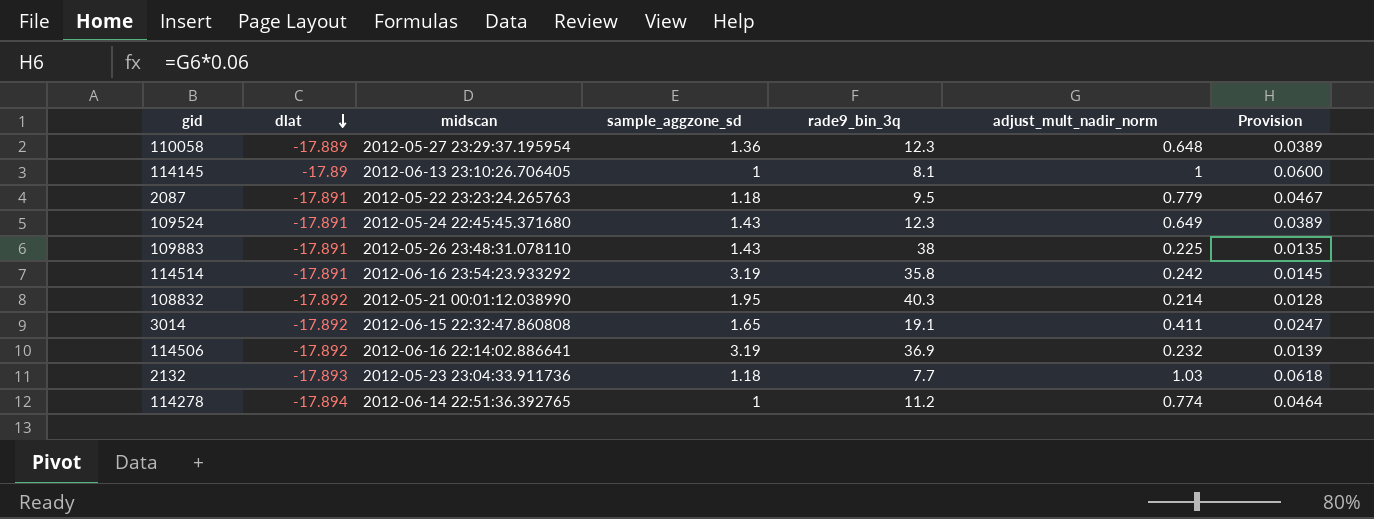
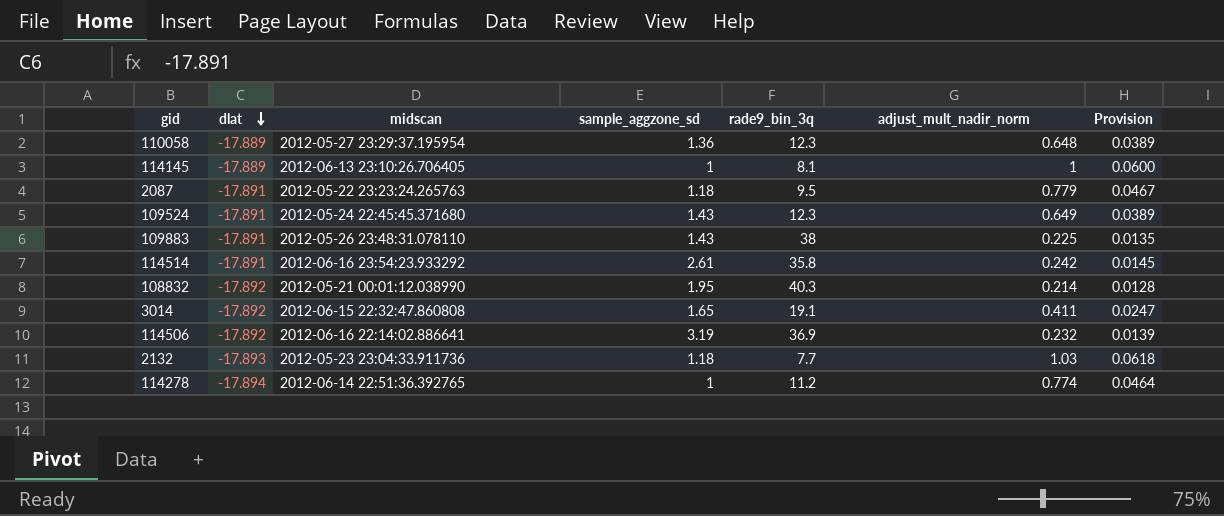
114145 | dlat: -17.89 -> -17.889
114514 | sample_aggzone_sd: 3.19 -> 2.61

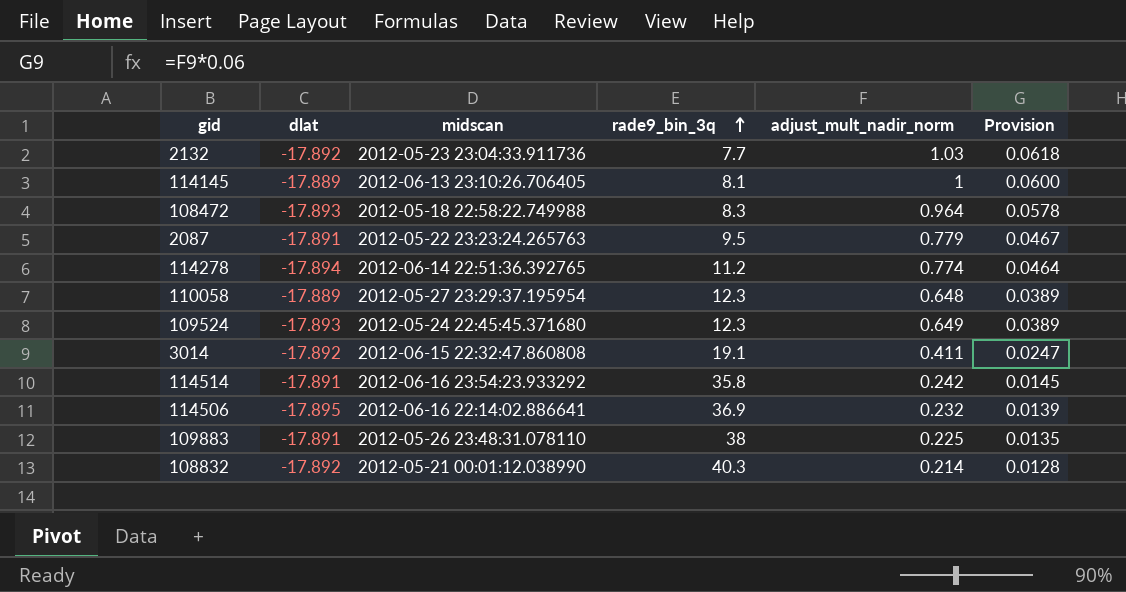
row order: dlat descending -> rade9_bin_3q ascending
column sample_aggzone_sd | position: 4 -> none
2132 | dlat: -17.893 -> -17.892
row 108472: none -> -17.893 | 2012-05-18 22:58:22.749988 | 8.3 | 0.964 | 0.0578
109524 | dlat: -17.891 -> -17.893
114506 | dlat: -17.892 -> -17.895

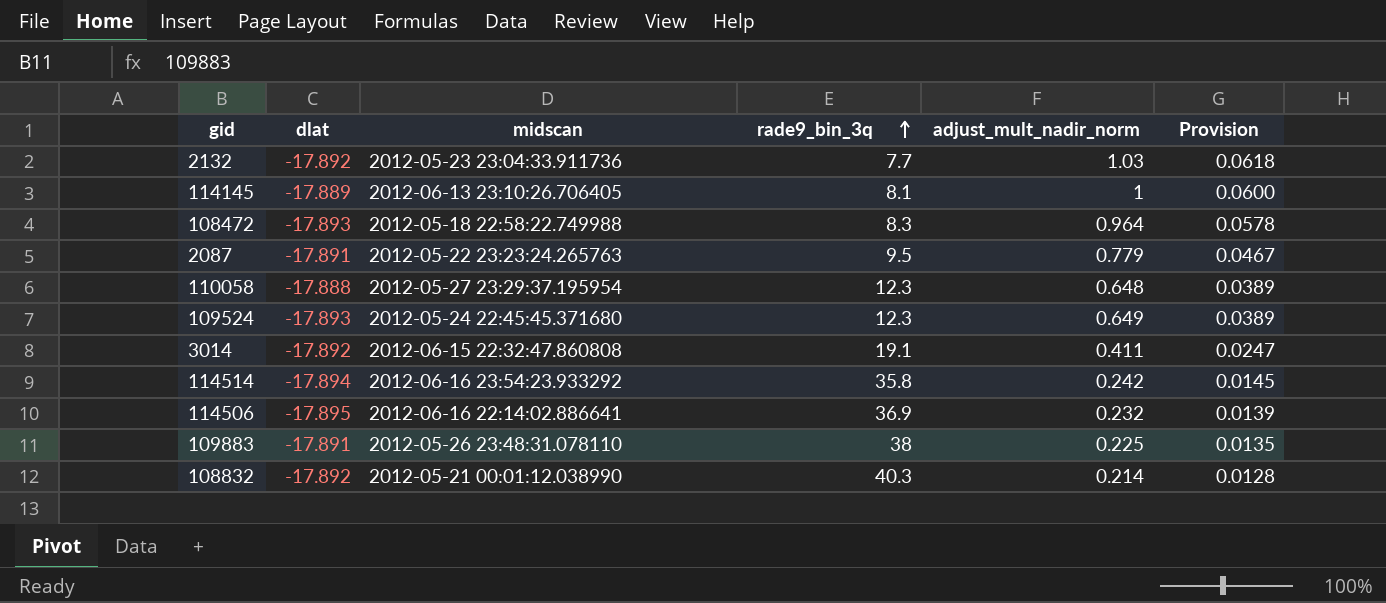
row 114278: -17.894 | 2012-06-14 22:51:36.392765 | 11.2 | 0.774 | 0.0464 -> none
110058 | dlat: -17.889 -> -17.888
114514 | dlat: -17.891 -> -17.894

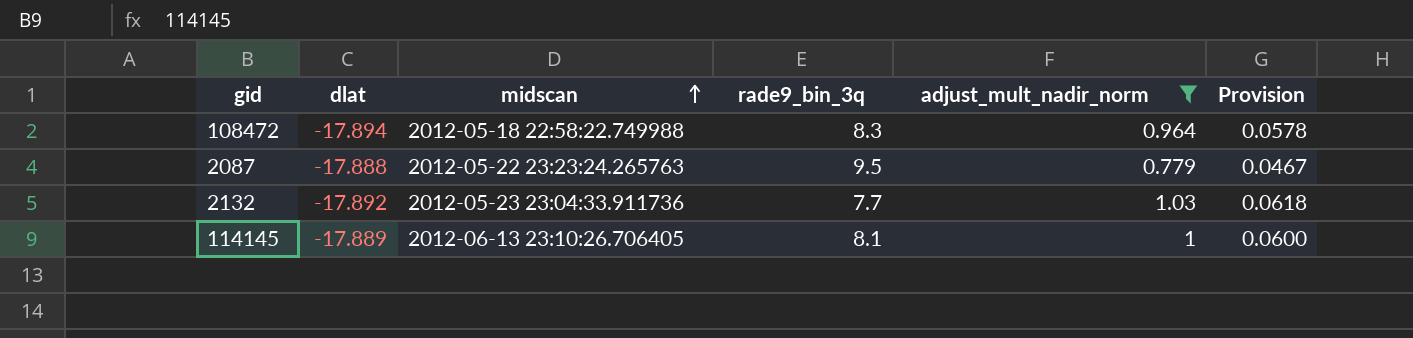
filter: none -> adjust_mult_nadir_norm >= 0.779
row order: rade9_bin_3q ascending -> midscan ascending
108472 | dlat: -17.893 -> -17.894
2087 | dlat: -17.891 -> -17.888

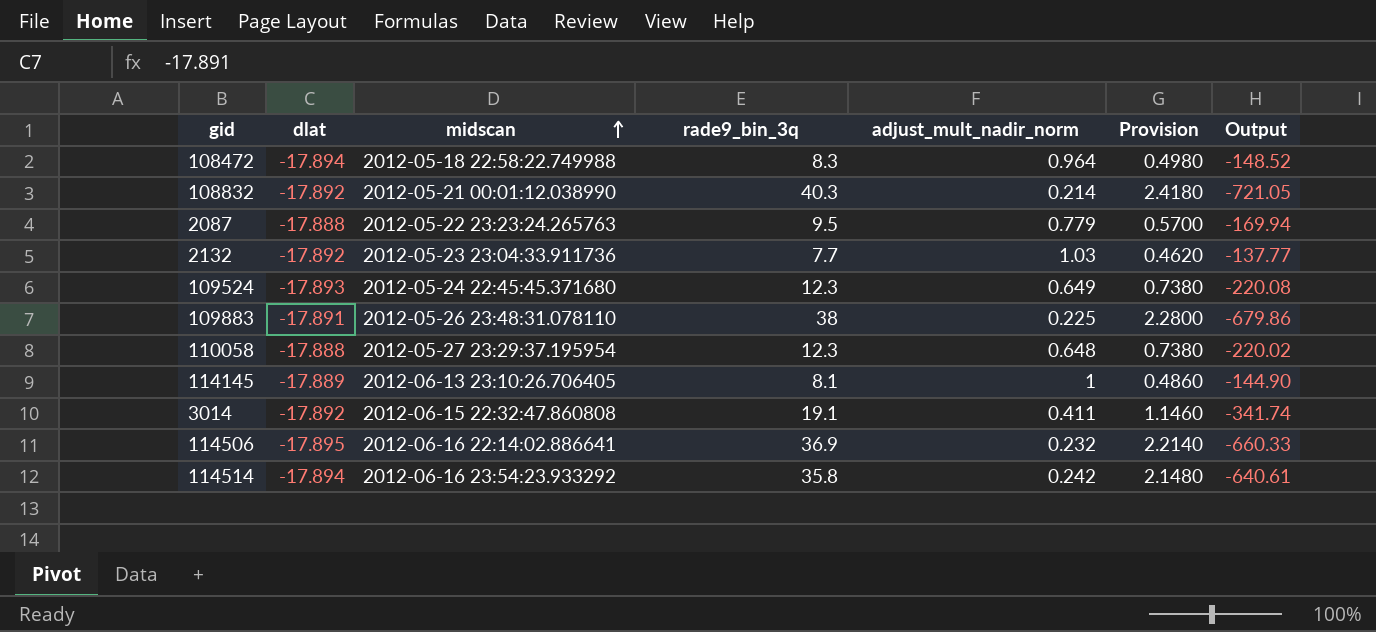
filter: adjust_mult_nadir_norm >= 0.779 -> none
column Provision | formula: [adjust_mult_nadir_norm] * 0.06 -> [rade9_bin_3q] * 0.06
column Output | formula: none -> [dlat] * [rade9_bin_3q]

